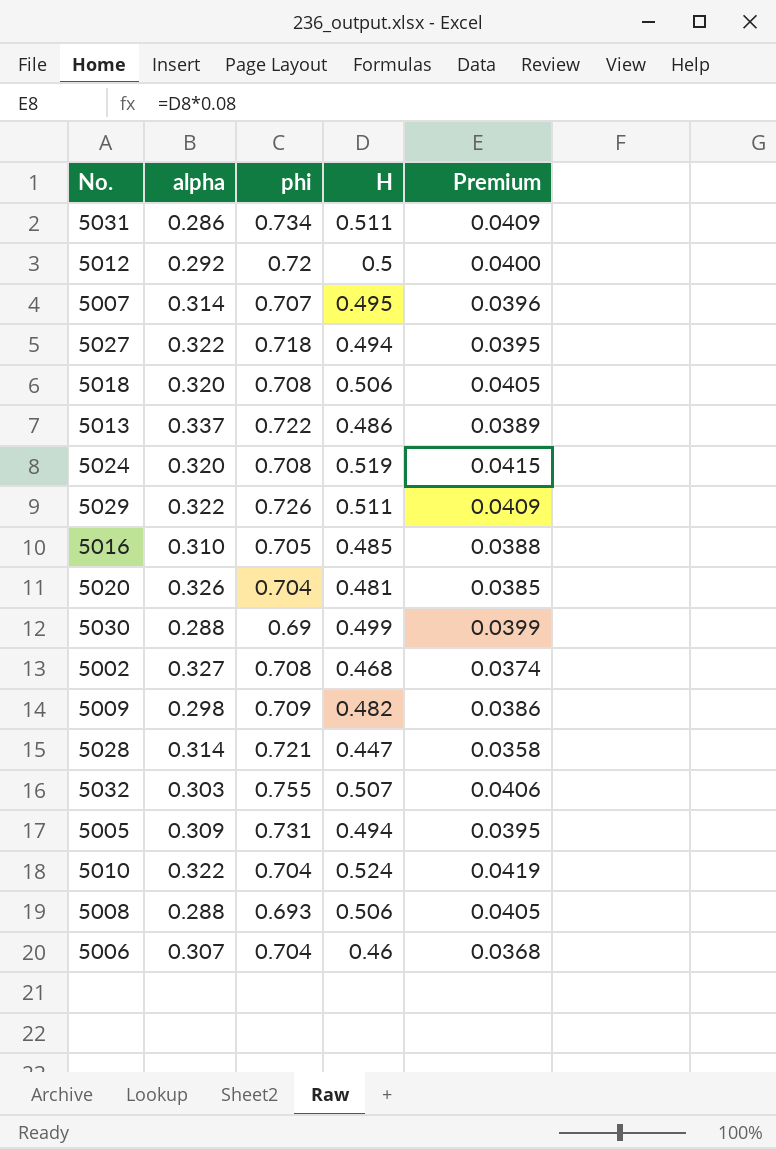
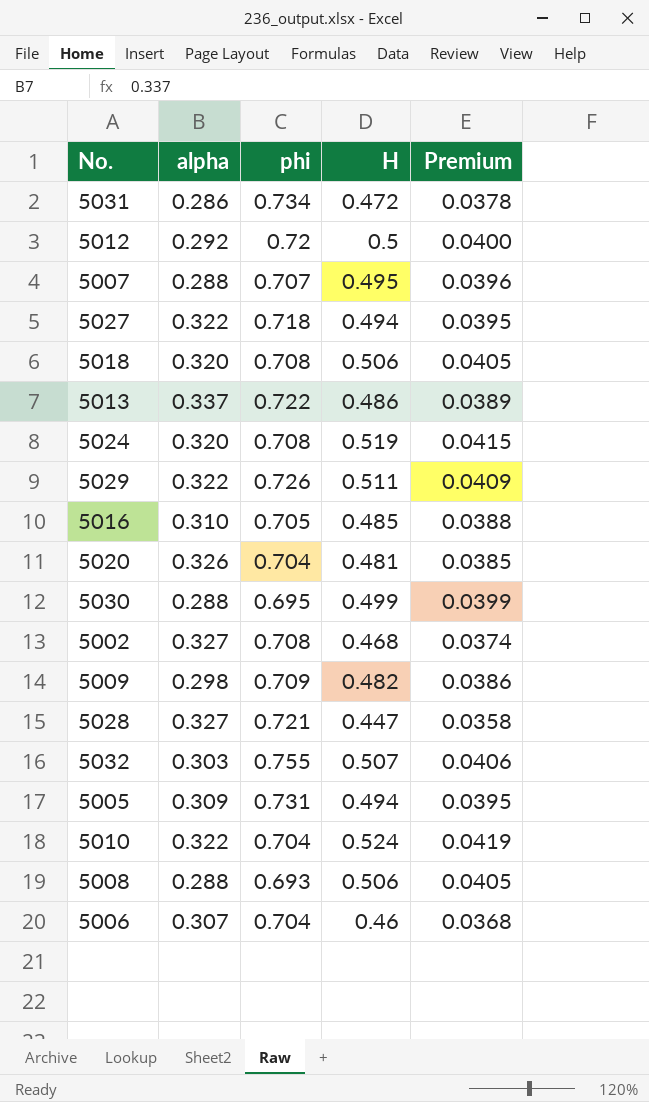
5031 | H: 0.511 -> 0.472
5031 | Premium: 0.0409 -> 0.0378
5007 | alpha: 0.314 -> 0.288
5030 | phi: 0.69 -> 0.695
5028 | alpha: 0.314 -> 0.327

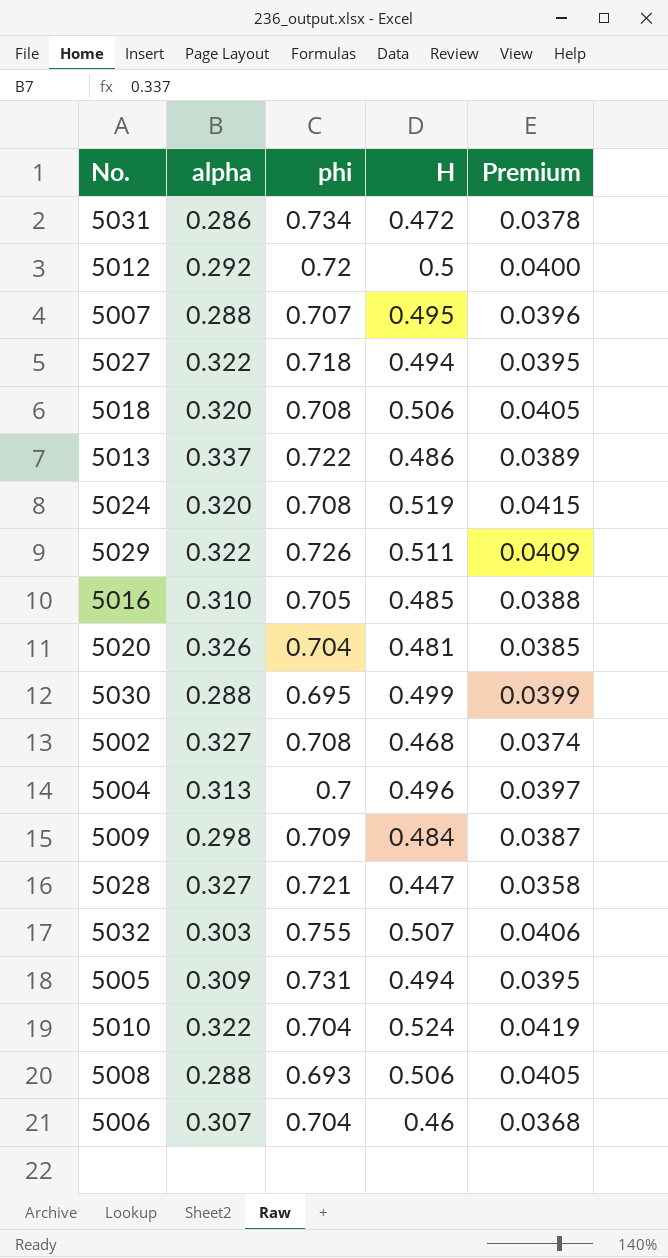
row 5004: none -> 0.313 | 0.7 | 0.496 | 0.0397
5009 | H: 0.482 -> 0.484
5009 | Premium: 0.0386 -> 0.0387

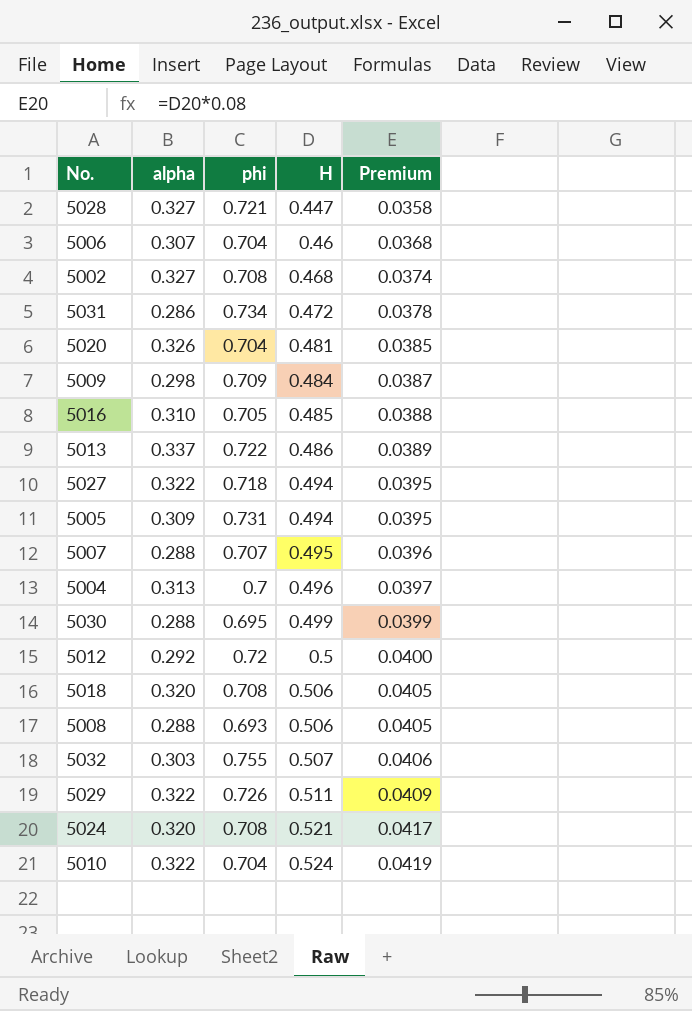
row order: none -> H ascending
5024 | H: 0.519 -> 0.521
5024 | Premium: 0.0415 -> 0.0417

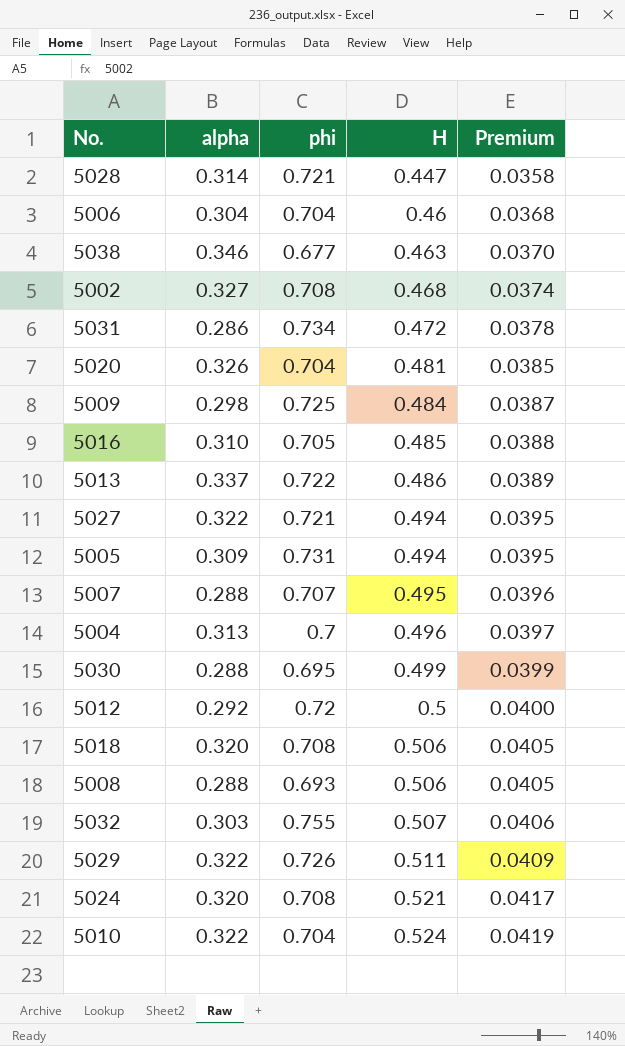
5028 | alpha: 0.327 -> 0.314
5006 | alpha: 0.307 -> 0.304
row 5038: none -> 0.346 | 0.677 | 0.463 | 0.0370
5009 | phi: 0.709 -> 0.725
5027 | phi: 0.718 -> 0.721

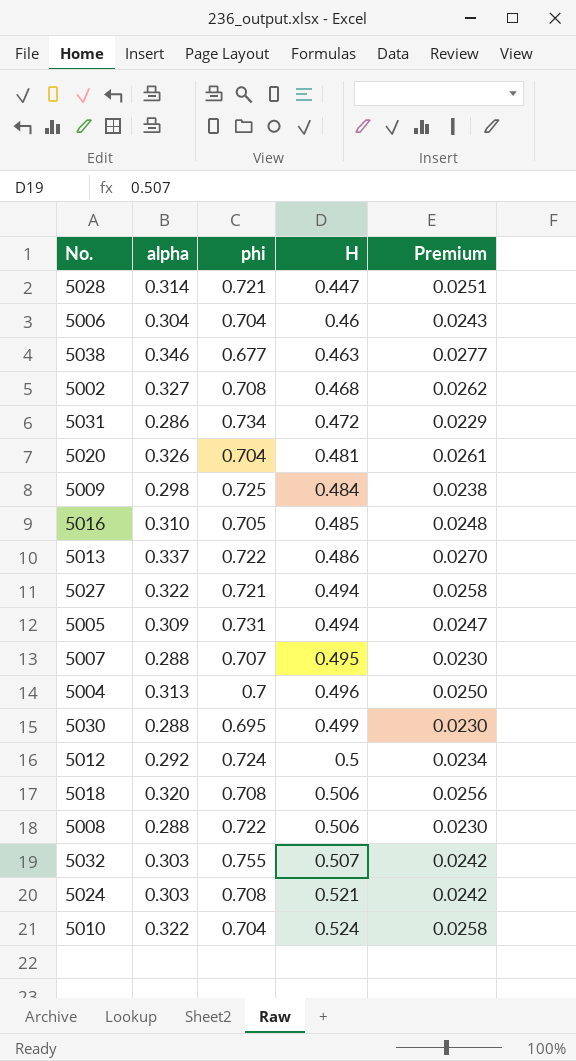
column Premium | formula: [H] * 0.08 -> [alpha] * 0.08
row 5029: 0.322 | 0.726 | 0.511 | 0.0409 -> none
5012 | phi: 0.72 -> 0.724
5008 | phi: 0.693 -> 0.722
5024 | alpha: 0.320 -> 0.303

